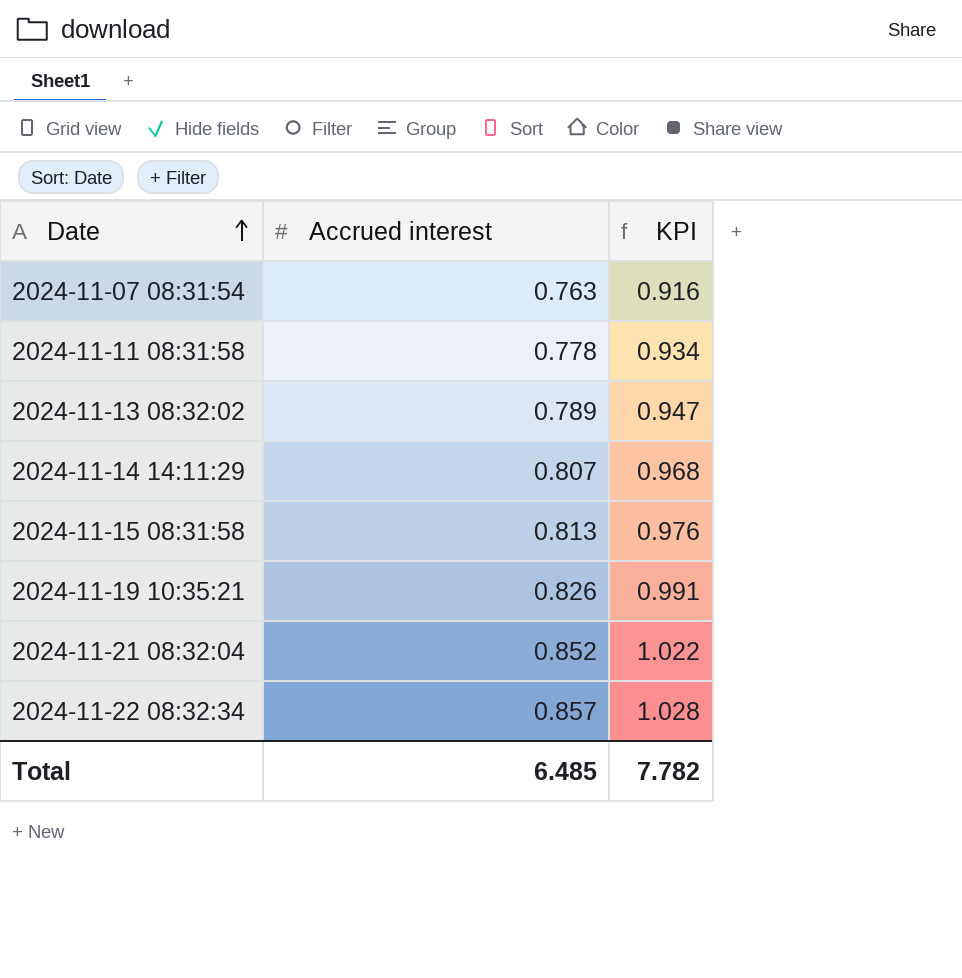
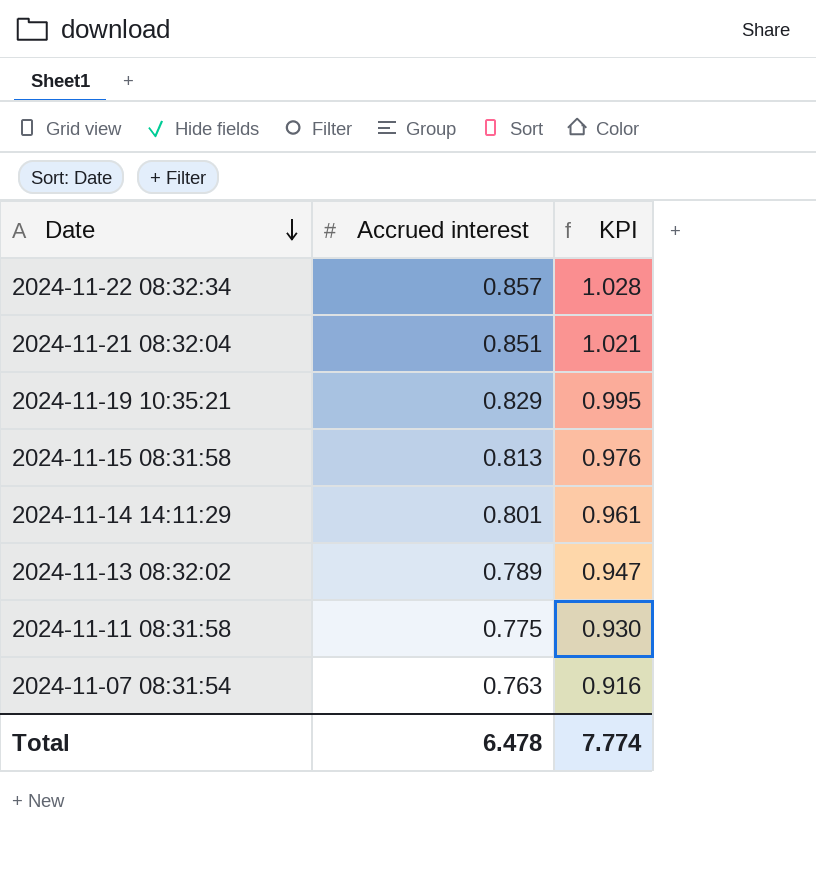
row order: Date ascending -> Date descending
2024-11-21 08:32:04 | Accrued interest: 0.852 -> 0.851
2024-11-21 08:32:04 | KPI: 1.022 -> 1.021
2024-11-19 10:35:21 | Accrued interest: 0.826 -> 0.829
2024-11-19 10:35:21 | KPI: 0.991 -> 0.995
2024-11-14 14:11:29 | Accrued interest: 0.807 -> 0.801
2024-11-14 14:11:29 | KPI: 0.968 -> 0.961
2024-11-11 08:31:58 | Accrued interest: 0.778 -> 0.775
2024-11-11 08:31:58 | KPI: 0.934 -> 0.930
Total | Accrued interest: 6.485 -> 6.478
Total | KPI: 7.782 -> 7.774

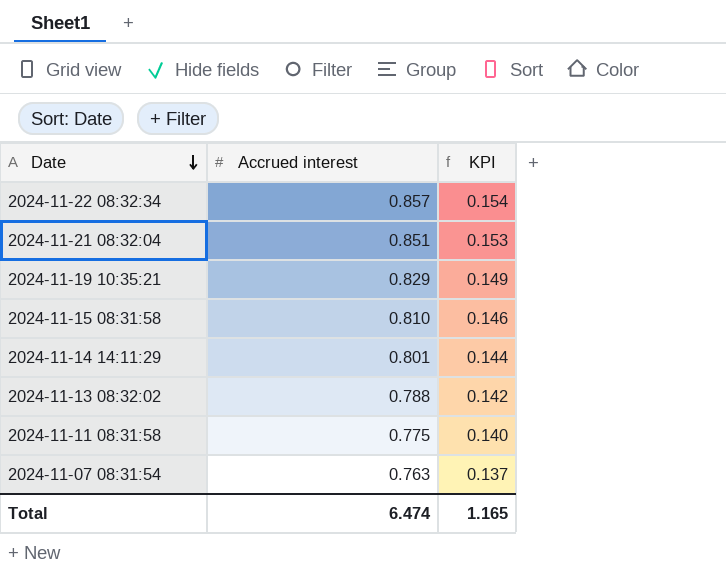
column KPI | formula: [Accrued interest] * 1.2 -> [Accrued interest] * 0.18
2024-11-15 08:31:58 | Accrued interest: 0.813 -> 0.810
2024-11-13 08:32:02 | Accrued interest: 0.789 -> 0.788
Total | Accrued interest: 6.478 -> 6.474
Total | KPI: 7.774 -> 1.165

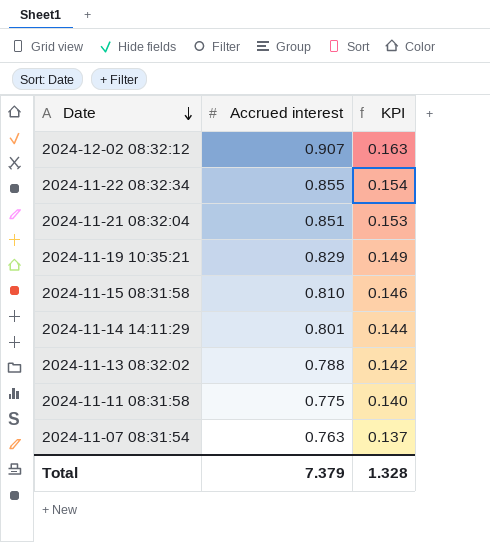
row 2024-12-02 08:32:12: none -> 0.907 | 0.163
2024-11-22 08:32:34 | Accrued interest: 0.857 -> 0.855
Total | Accrued interest: 6.474 -> 7.379
Total | KPI: 1.165 -> 1.328

